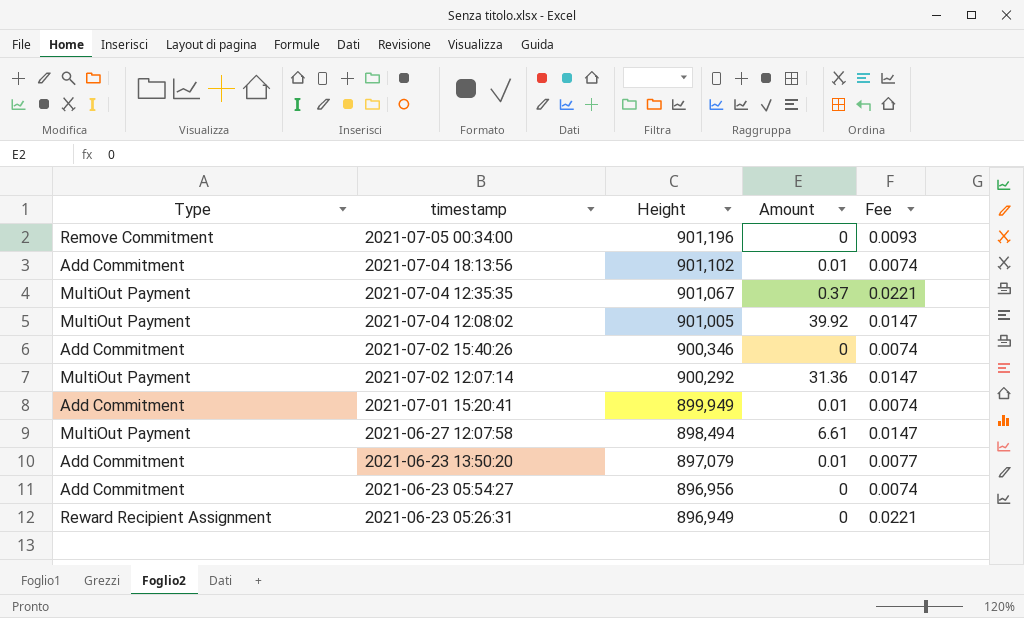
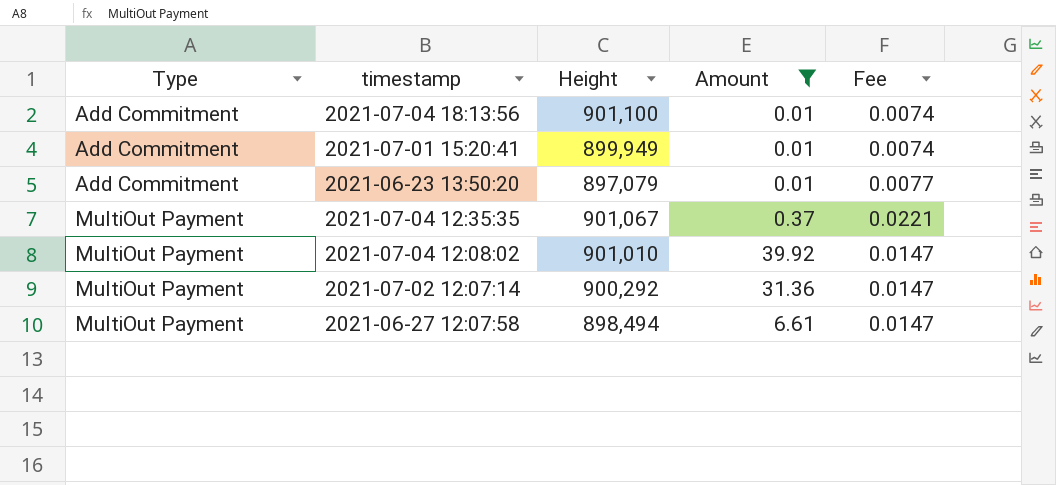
filter: none -> Amount != 0
row order: timestamp descending -> Type ascending
2021-07-04 18:13:56 | Height: 901,102 -> 901,100
2021-07-04 12:08:02 | Height: 901,005 -> 901,010

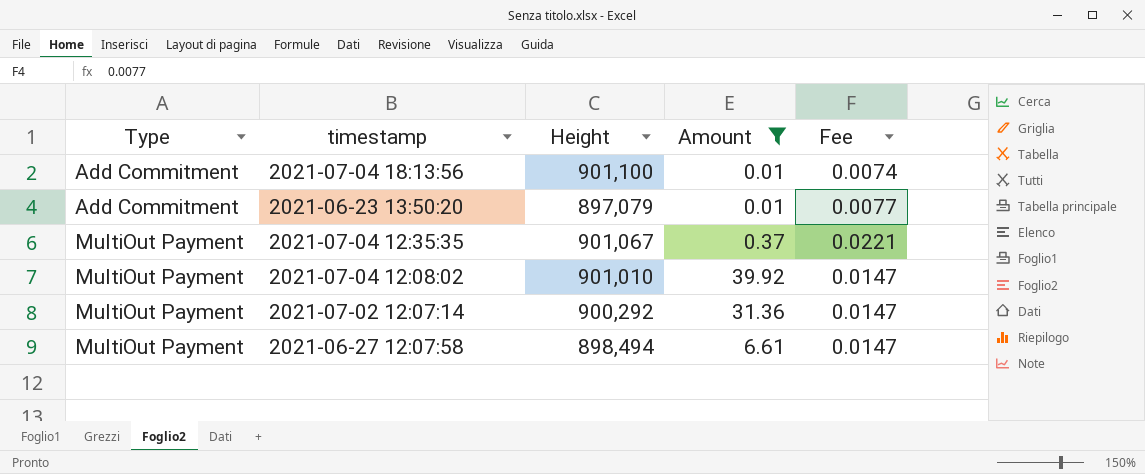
row 2021-07-01 15:20:41: Add Commitment | 899,949 | 0.01 | 0.0074 -> none

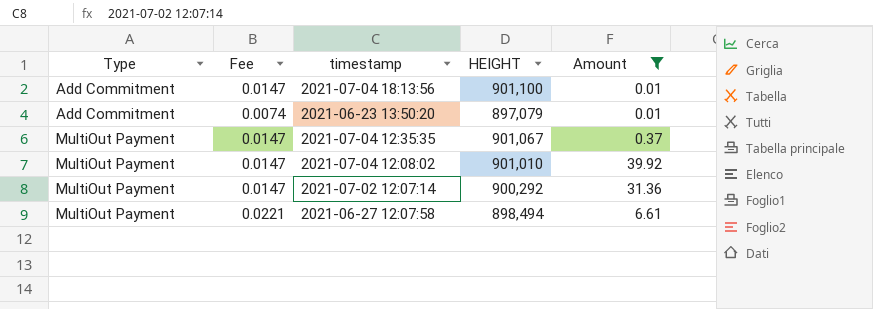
column Fee | position: 5 -> 2
column name: Height -> HEIGHT
2021-07-04 18:13:56 | Fee: 0.0074 -> 0.0147
2021-06-23 13:50:20 | Fee: 0.0077 -> 0.0074
2021-07-04 12:35:35 | Fee: 0.0221 -> 0.0147
2021-06-27 12:07:58 | Fee: 0.0147 -> 0.0221

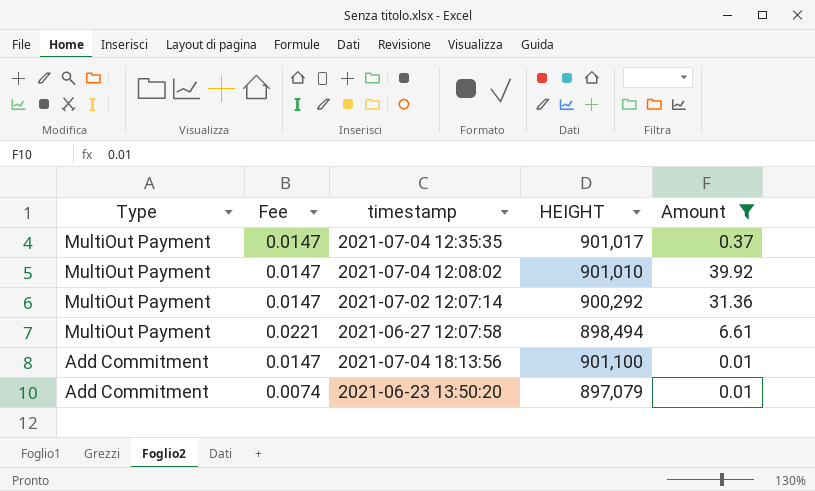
row order: Type ascending -> Type descending
2021-07-04 12:35:35 | HEIGHT: 901,067 -> 901,017

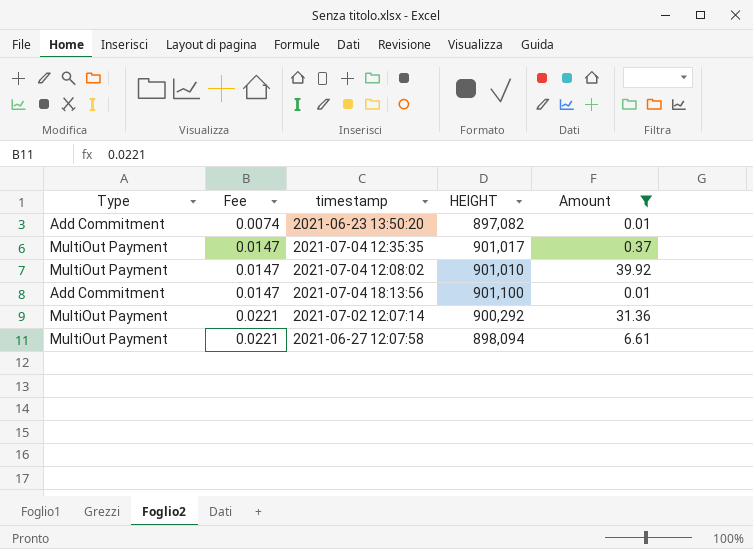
row order: Type descending -> Fee ascending
2021-06-23 13:50:20 | HEIGHT: 897,079 -> 897,082
2021-07-02 12:07:14 | Fee: 0.0147 -> 0.0221
2021-06-27 12:07:58 | HEIGHT: 898,494 -> 898,094

